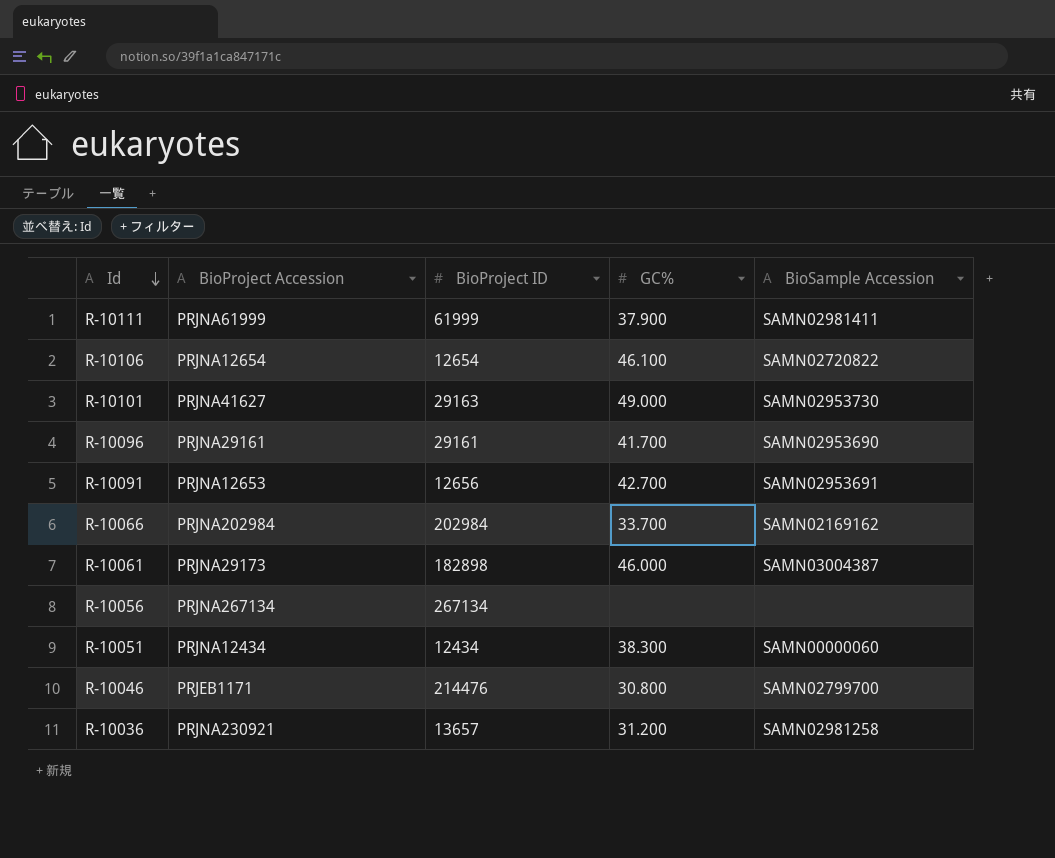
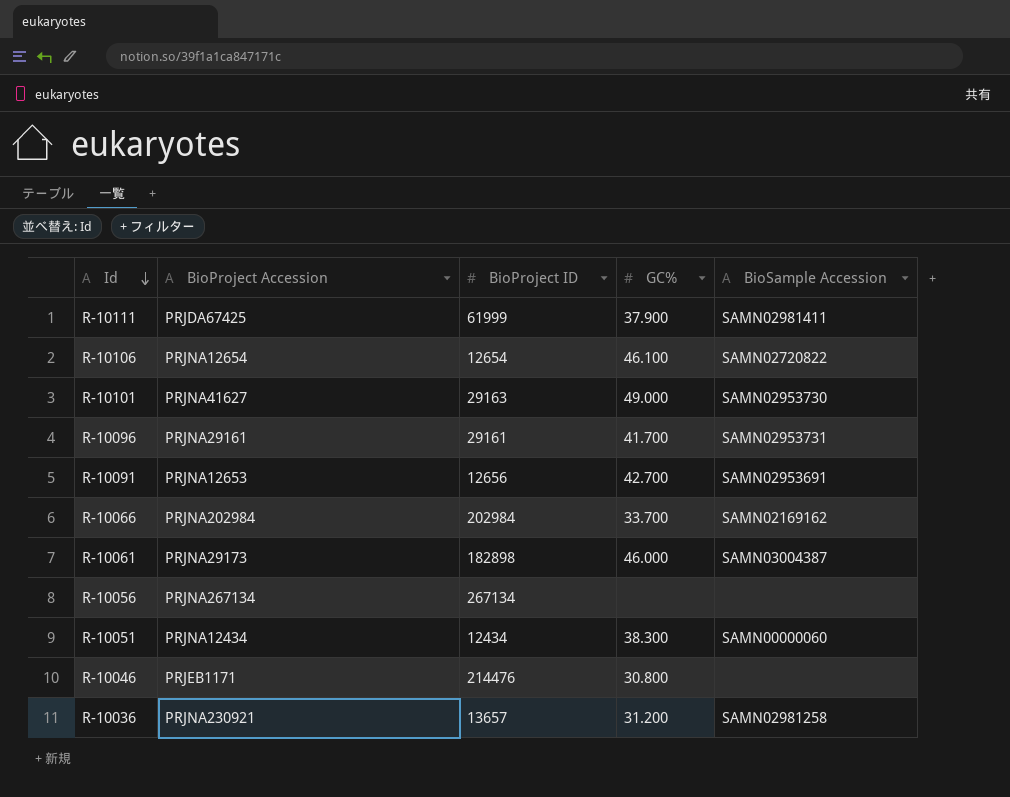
R-10111 | BioProject Accession: PRJNA61999 -> PRJDA67425
R-10096 | BioSample Accession: SAMN02953690 -> SAMN02953731
R-10046 | BioSample Accession: SAMN02799700 -> none

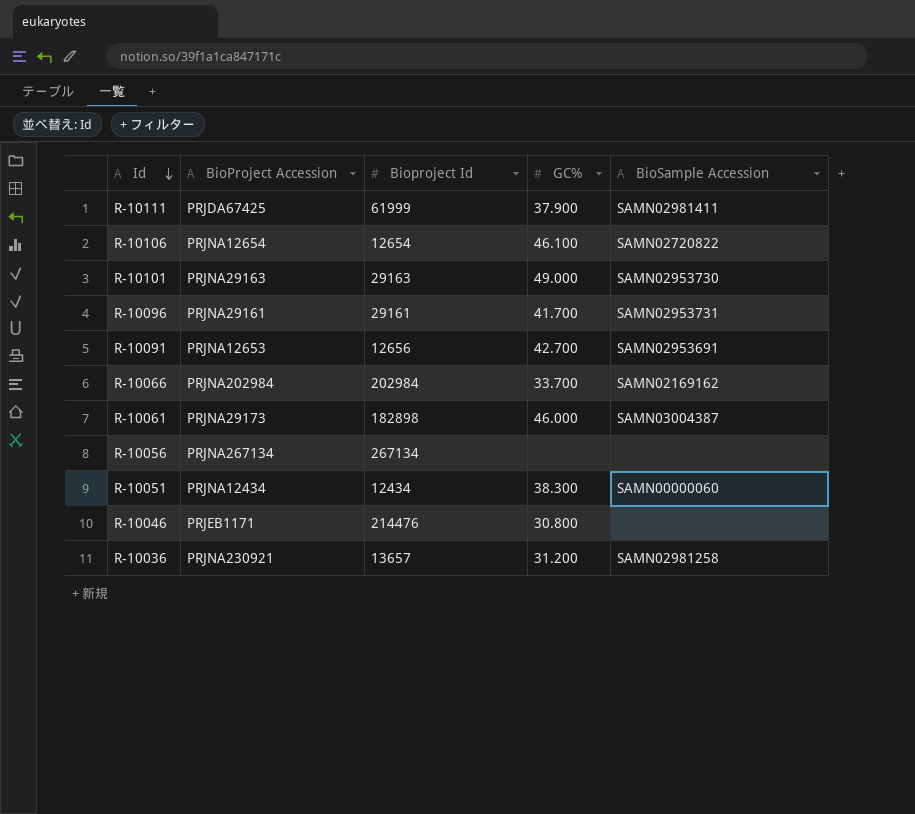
column name: BioProject ID -> Bioproject Id
R-10101 | BioProject Accession: PRJNA41627 -> PRJNA29163

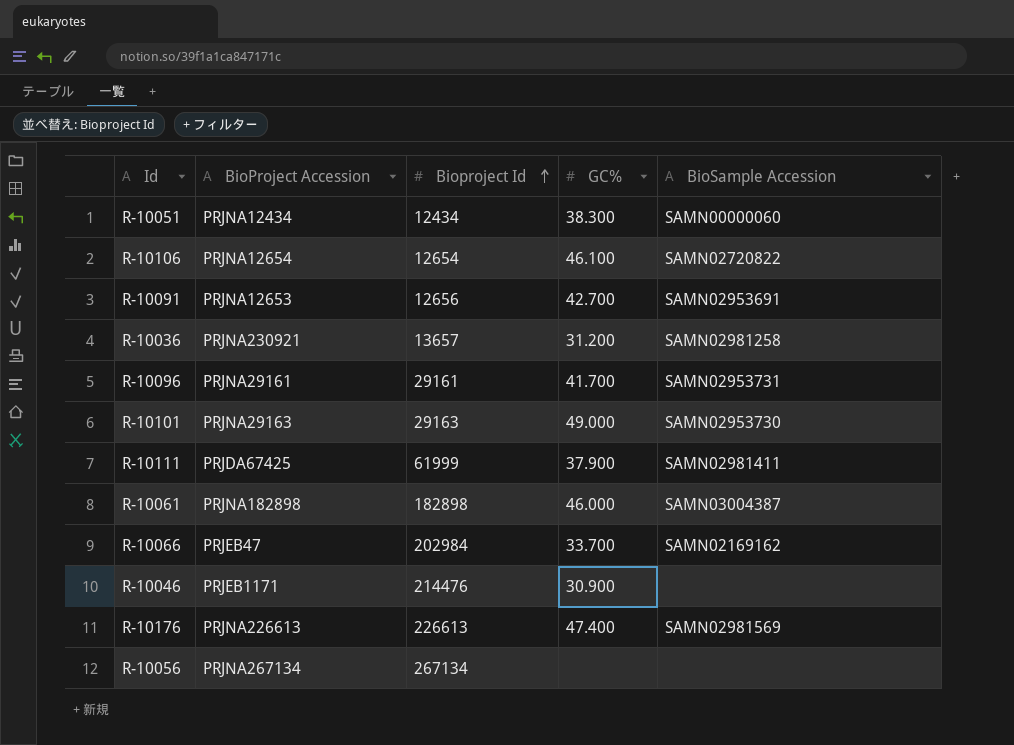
row order: Id descending -> Bioproject Id ascending
R-10061 | BioProject Accession: PRJNA29173 -> PRJNA182898
R-10066 | BioProject Accession: PRJNA202984 -> PRJEB47
R-10046 | GC%: 30.800 -> 30.900
row R-10176: none -> PRJNA226613 | 226613 | 47.400 | SAMN02981569

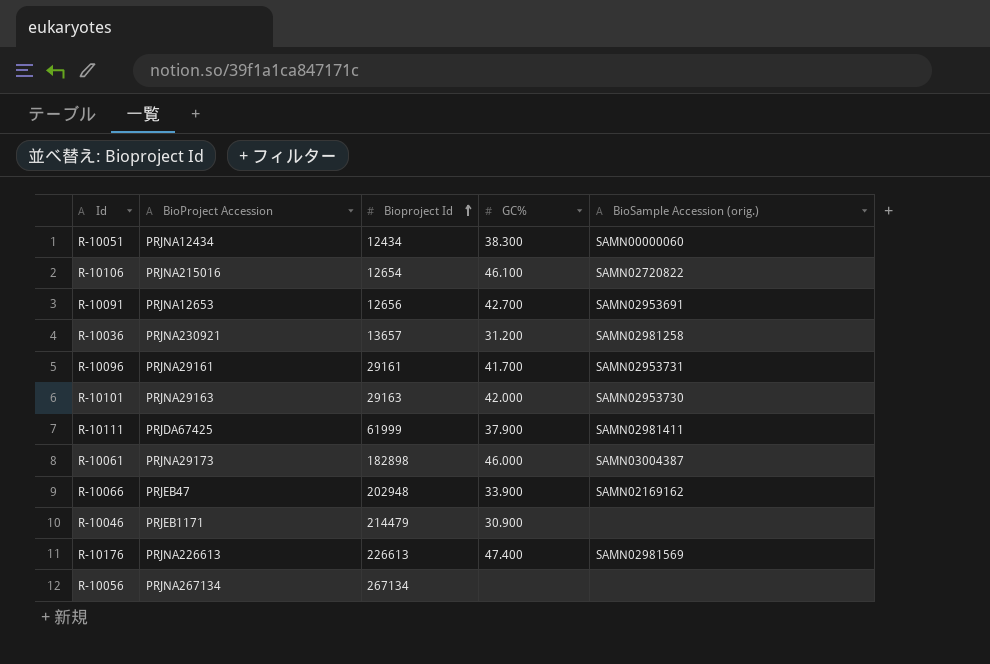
column name: BioSample Accession -> BioSample Accession (orig.)
R-10106 | BioProject Accession: PRJNA12654 -> PRJNA215016
R-10101 | GC%: 49.000 -> 42.000
R-10061 | BioProject Accession: PRJNA182898 -> PRJNA29173
R-10066 | Bioproject Id: 202984 -> 202948
R-10066 | GC%: 33.700 -> 33.900
R-10046 | Bioproject Id: 214476 -> 214479

